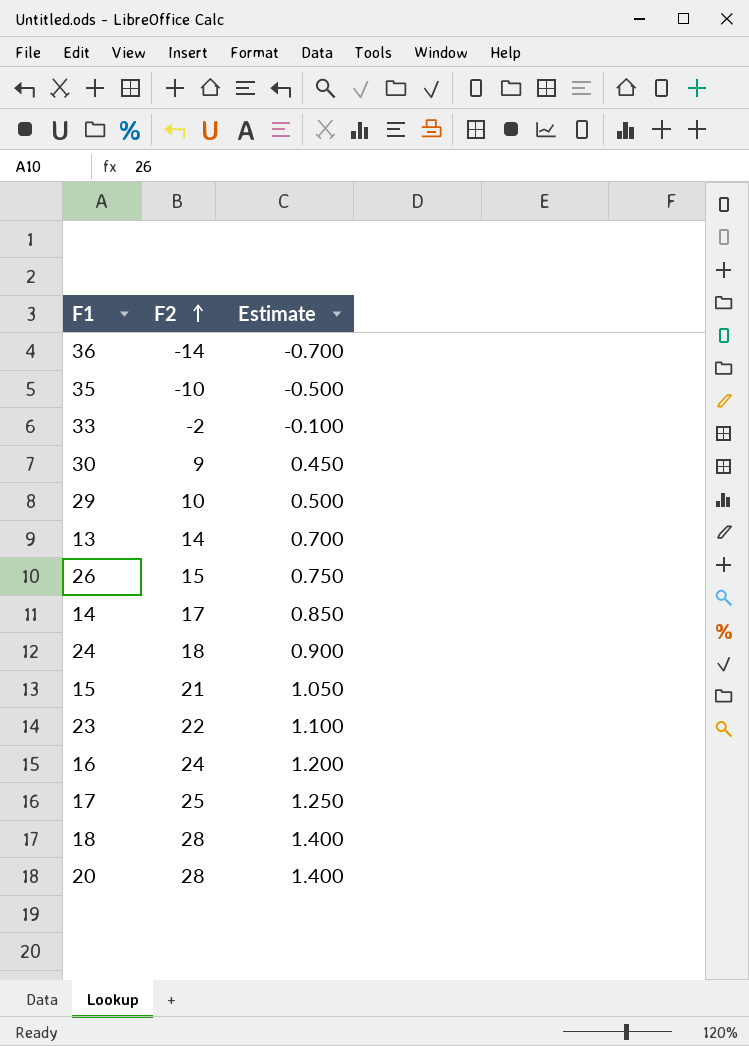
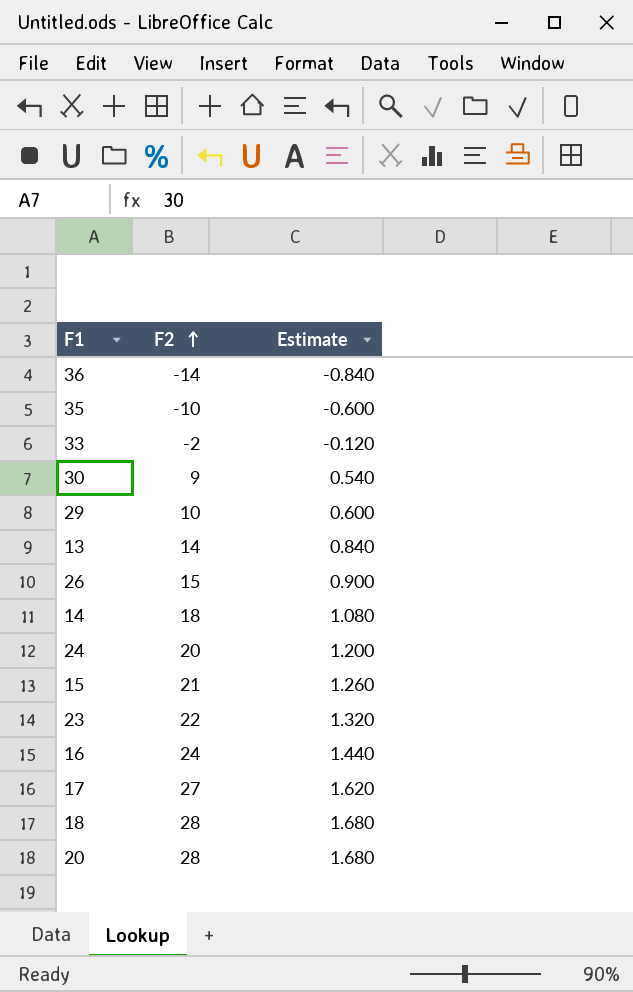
column Estimate | formula: [F2] * 0.05 -> [F2] * 0.06
14 | F2: 17 -> 18
24 | F2: 18 -> 20
17 | F2: 25 -> 27

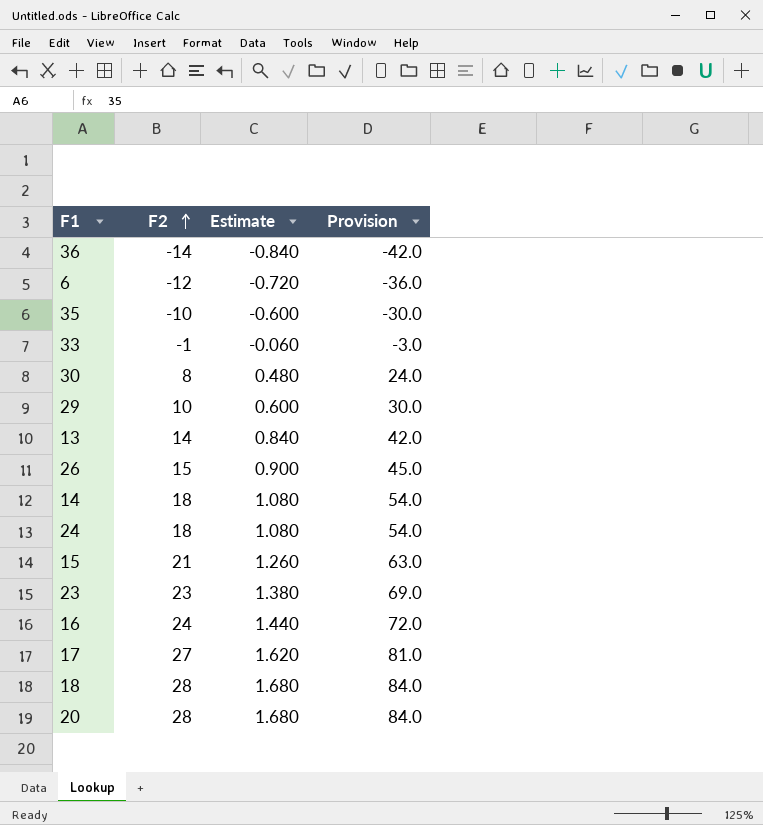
column Provision | formula: none -> [F2] * 3
row 6: none -> -12 | -0.720 | -36.0
33 | F2: -2 -> -1
33 | Estimate: -0.120 -> -0.060
30 | F2: 9 -> 8
30 | Estimate: 0.540 -> 0.480
24 | F2: 20 -> 18
24 | Estimate: 1.200 -> 1.080
23 | F2: 22 -> 23
23 | Estimate: 1.320 -> 1.380

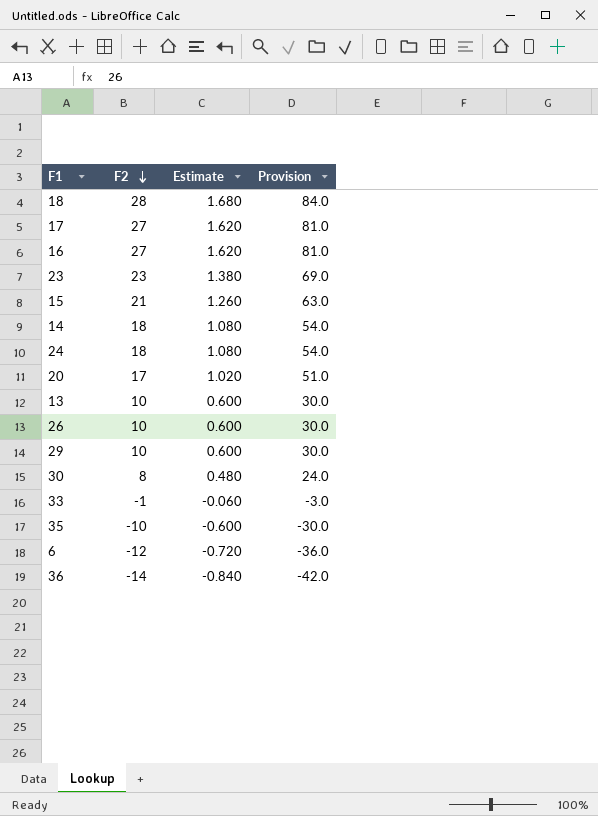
row order: F2 ascending -> F2 descending
16 | F2: 24 -> 27
16 | Estimate: 1.440 -> 1.620
16 | Provision: 72.0 -> 81.0
20 | F2: 28 -> 17
20 | Estimate: 1.680 -> 1.020
20 | Provision: 84.0 -> 51.0
13 | F2: 14 -> 10
13 | Estimate: 0.840 -> 0.600
13 | Provision: 42.0 -> 30.0
26 | F2: 15 -> 10
26 | Estimate: 0.900 -> 0.600
26 | Provision: 45.0 -> 30.0

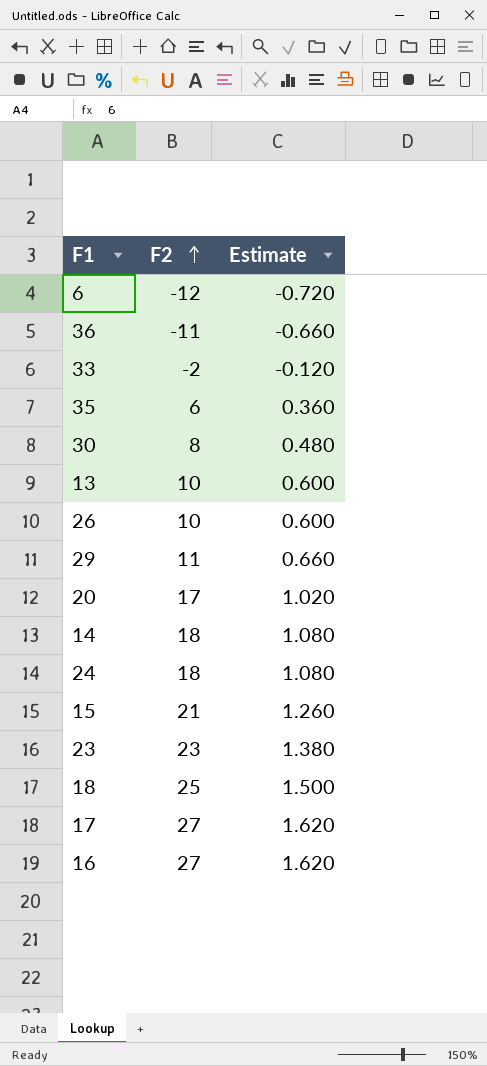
row order: F2 descending -> F2 ascending
column Provision | formula: [F2] * 3 -> none
36 | F2: -14 -> -11
36 | Estimate: -0.840 -> -0.660
33 | F2: -1 -> -2
33 | Estimate: -0.060 -> -0.120
35 | F2: -10 -> 6
35 | Estimate: -0.600 -> 0.360
29 | F2: 10 -> 11
29 | Estimate: 0.600 -> 0.660
18 | F2: 28 -> 25
18 | Estimate: 1.680 -> 1.500

